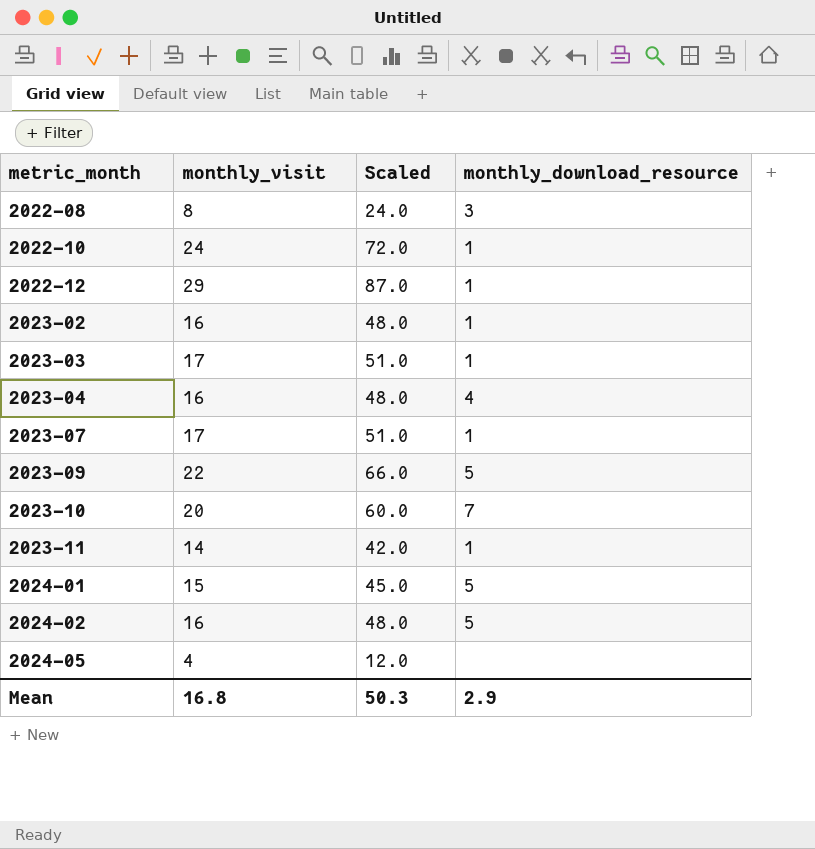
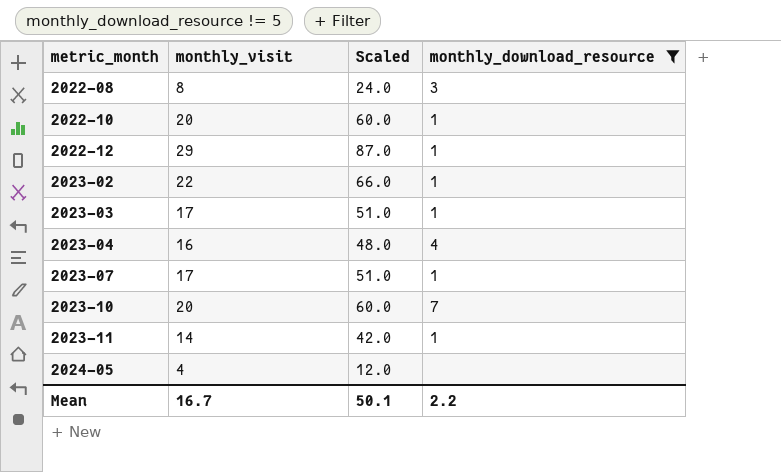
filter: none -> monthly_download_resource != 5
2022-10 | monthly_visit: 24 -> 20
2022-10 | Scaled: 72.0 -> 60.0
2023-02 | monthly_visit: 16 -> 22
2023-02 | Scaled: 48.0 -> 66.0
Mean | monthly_visit: 16.8 -> 16.7
Mean | Scaled: 50.3 -> 50.1
Mean | monthly_download_resource: 2.9 -> 2.2

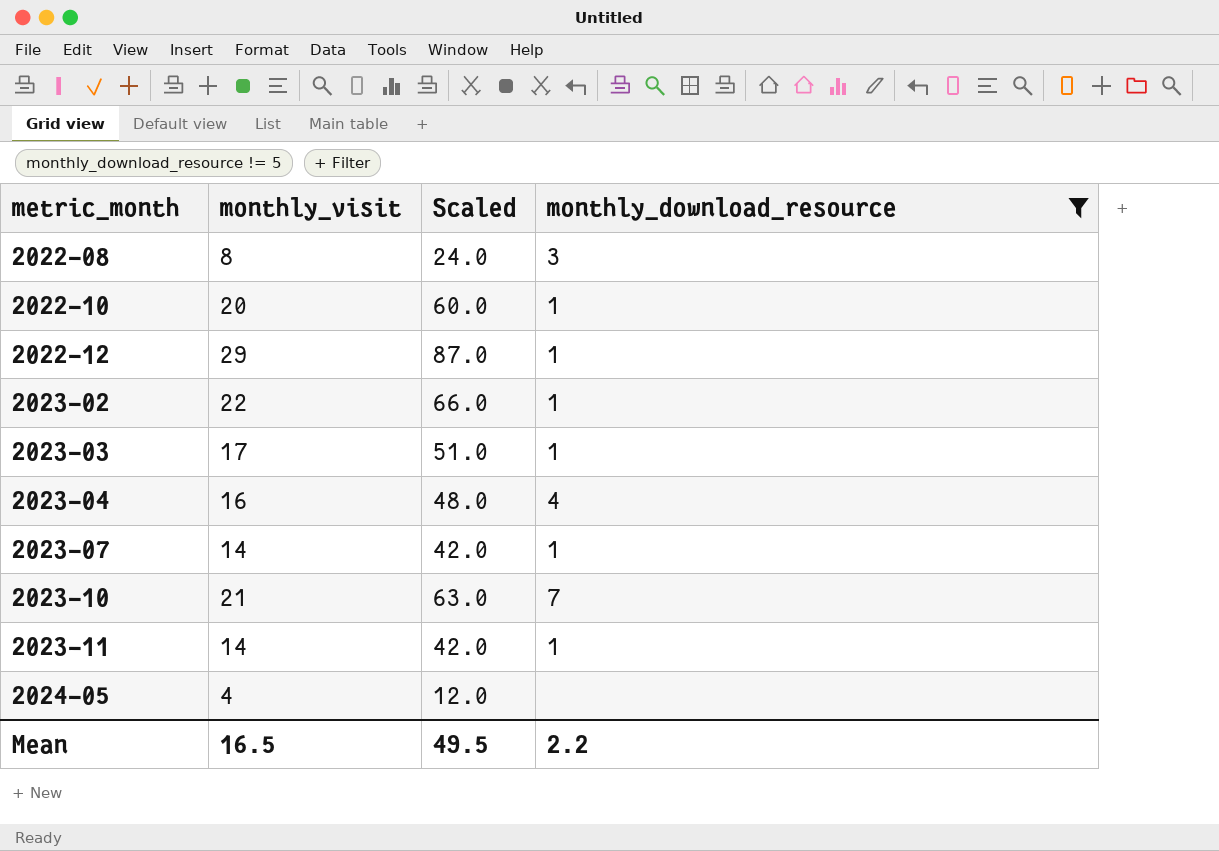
2023-07 | monthly_visit: 17 -> 14
2023-07 | Scaled: 51.0 -> 42.0
2023-10 | monthly_visit: 20 -> 21
2023-10 | Scaled: 60.0 -> 63.0
Mean | monthly_visit: 16.7 -> 16.5
Mean | Scaled: 50.1 -> 49.5

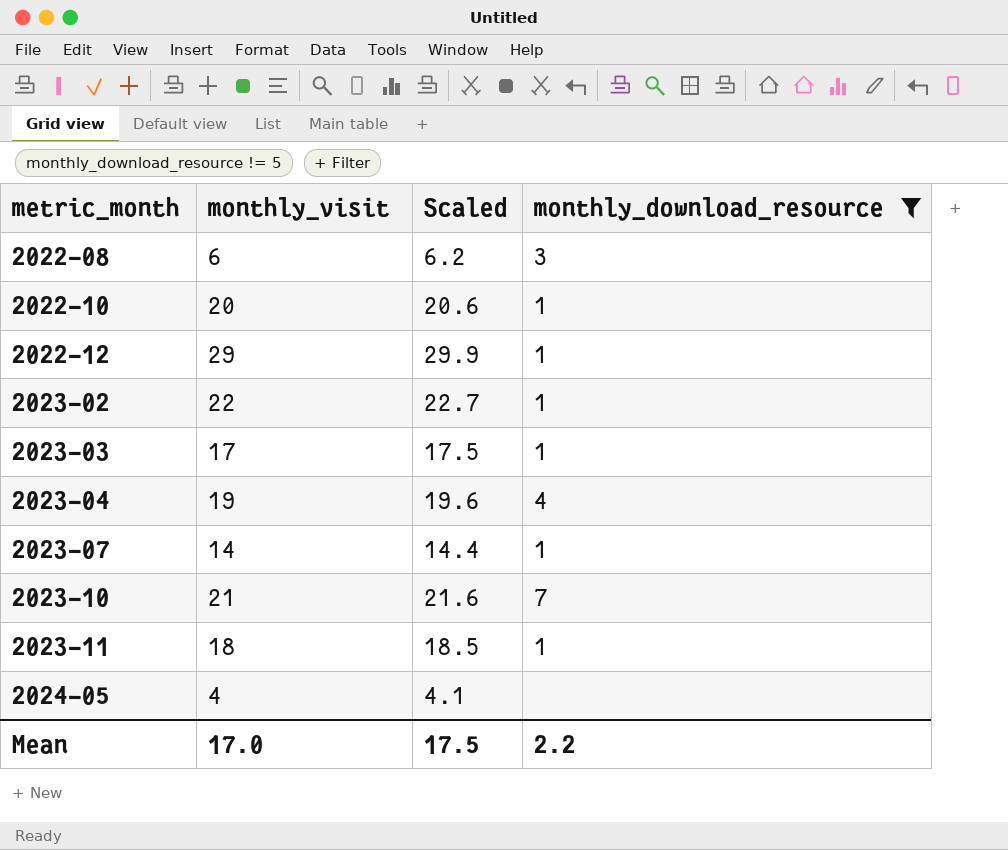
column Scaled | formula: [monthly_visit] * 3 -> [monthly_visit] * 1.03
2022-08 | monthly_visit: 8 -> 6
2023-04 | monthly_visit: 16 -> 19
2023-11 | monthly_visit: 14 -> 18
Mean | monthly_visit: 16.5 -> 17.0
Mean | Scaled: 49.5 -> 17.5

